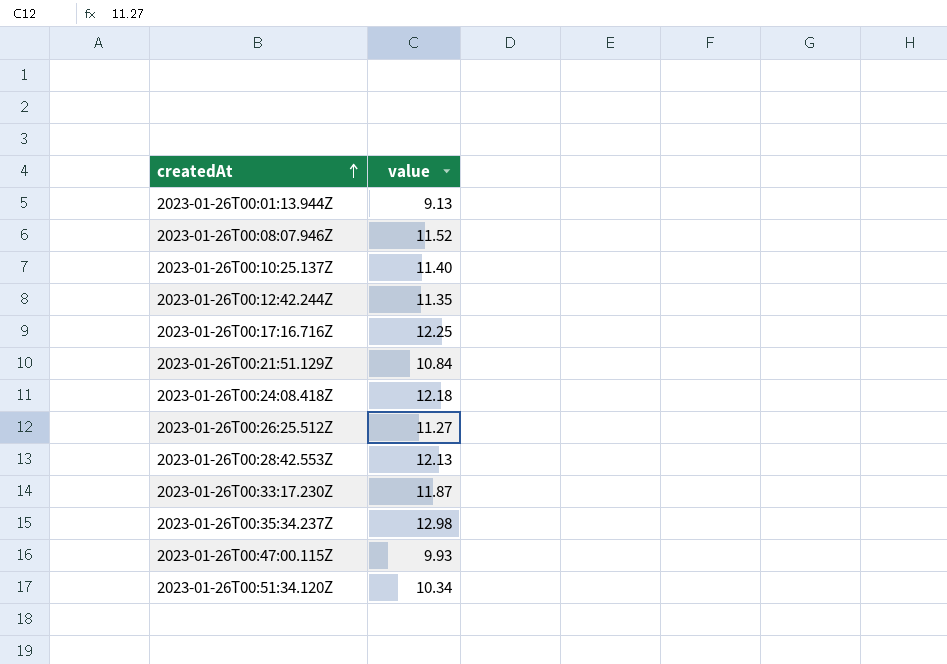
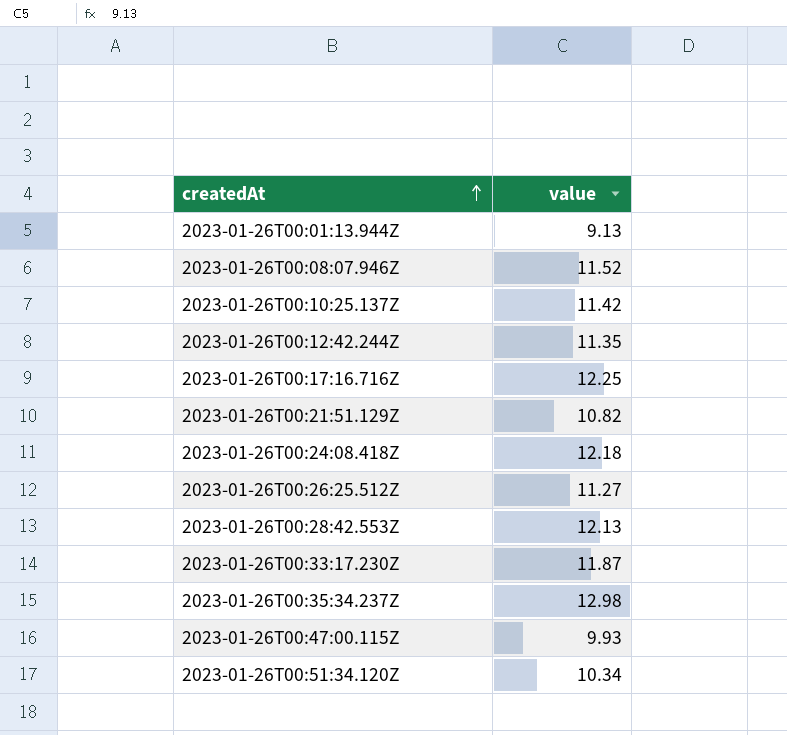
2023-01-26T00:10:25.137Z | value: 11.40 -> 11.42
2023-01-26T00:21:51.129Z | value: 10.84 -> 10.82

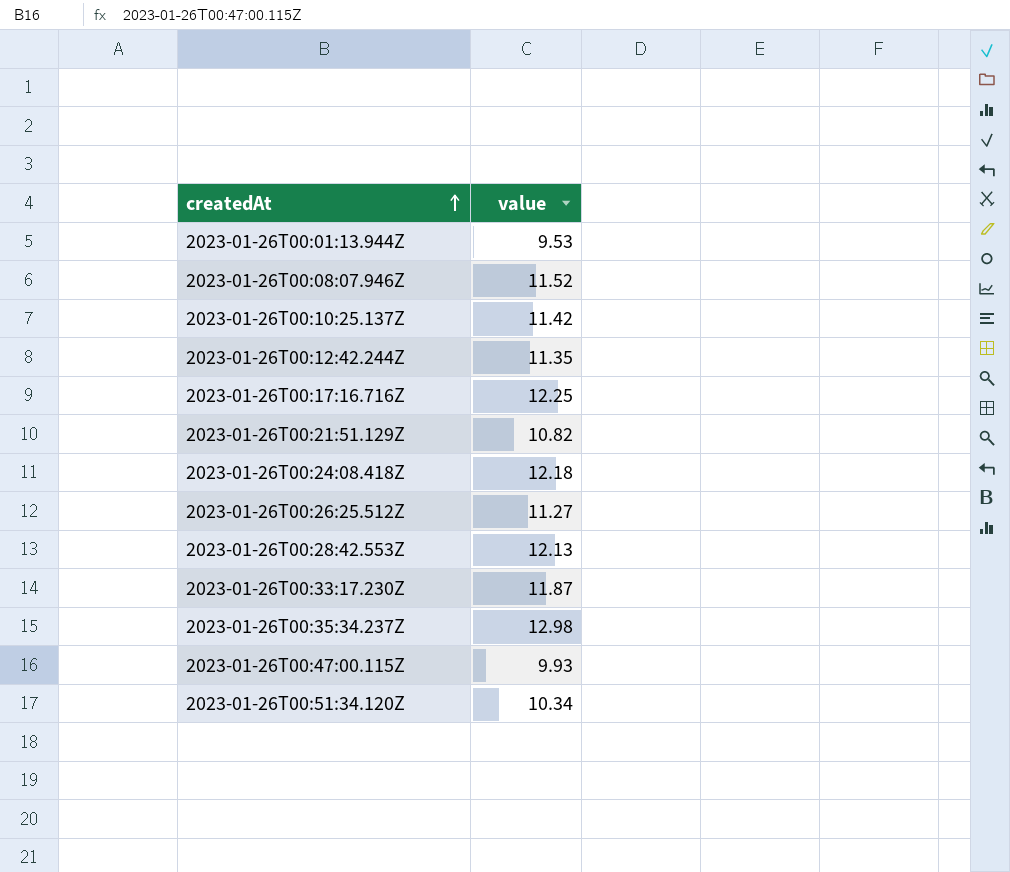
2023-01-26T00:01:13.944Z | value: 9.13 -> 9.53

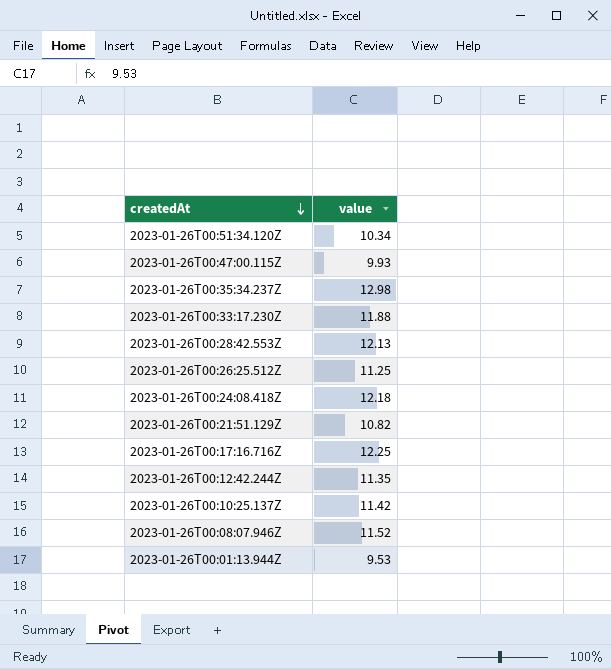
row order: createdAt ascending -> createdAt descending
2023-01-26T00:33:17.230Z | value: 11.87 -> 11.88
2023-01-26T00:26:25.512Z | value: 11.27 -> 11.25

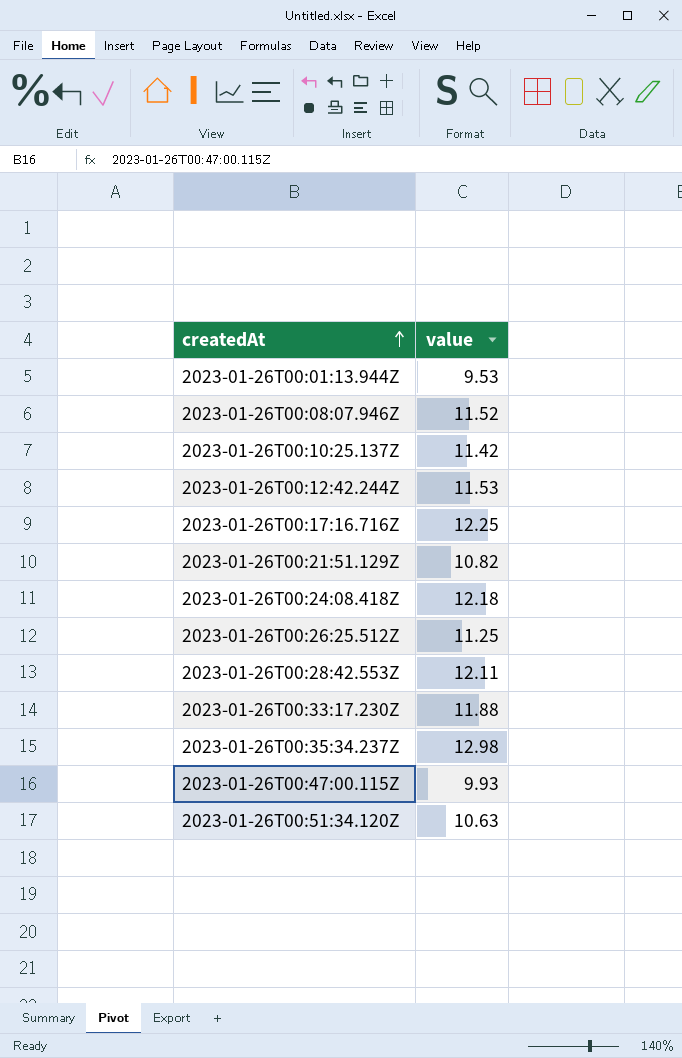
row order: createdAt descending -> createdAt ascending
2023-01-26T00:12:42.244Z | value: 11.35 -> 11.53
2023-01-26T00:28:42.553Z | value: 12.13 -> 12.11
2023-01-26T00:51:34.120Z | value: 10.34 -> 10.63

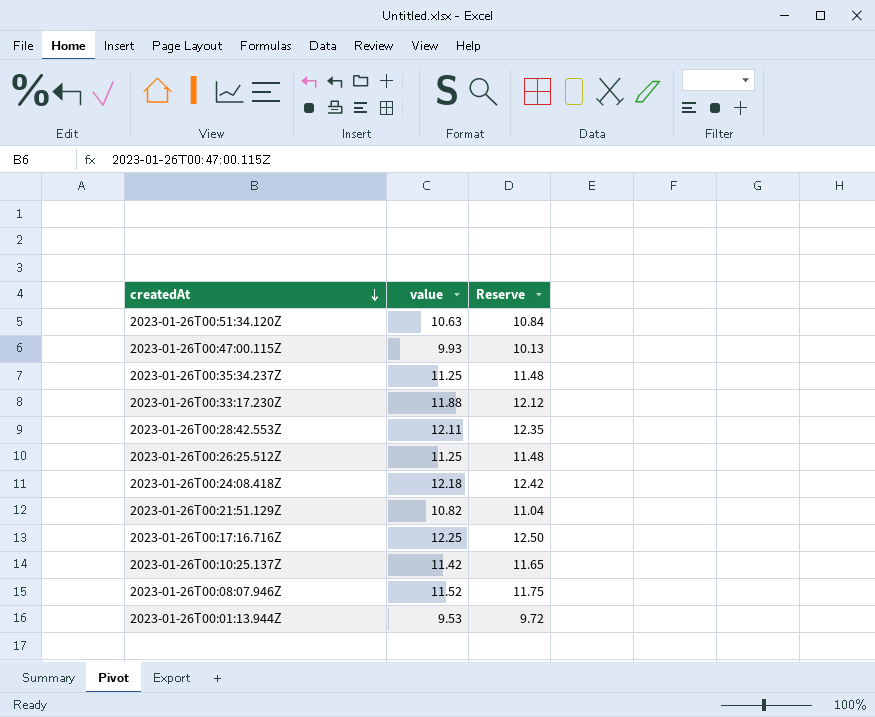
row order: createdAt ascending -> createdAt descending
column Reserve | formula: none -> [value] * 1.02
row 2023-01-26T00:12:42.244Z: 11.53 -> none
2023-01-26T00:35:34.237Z | value: 12.98 -> 11.25

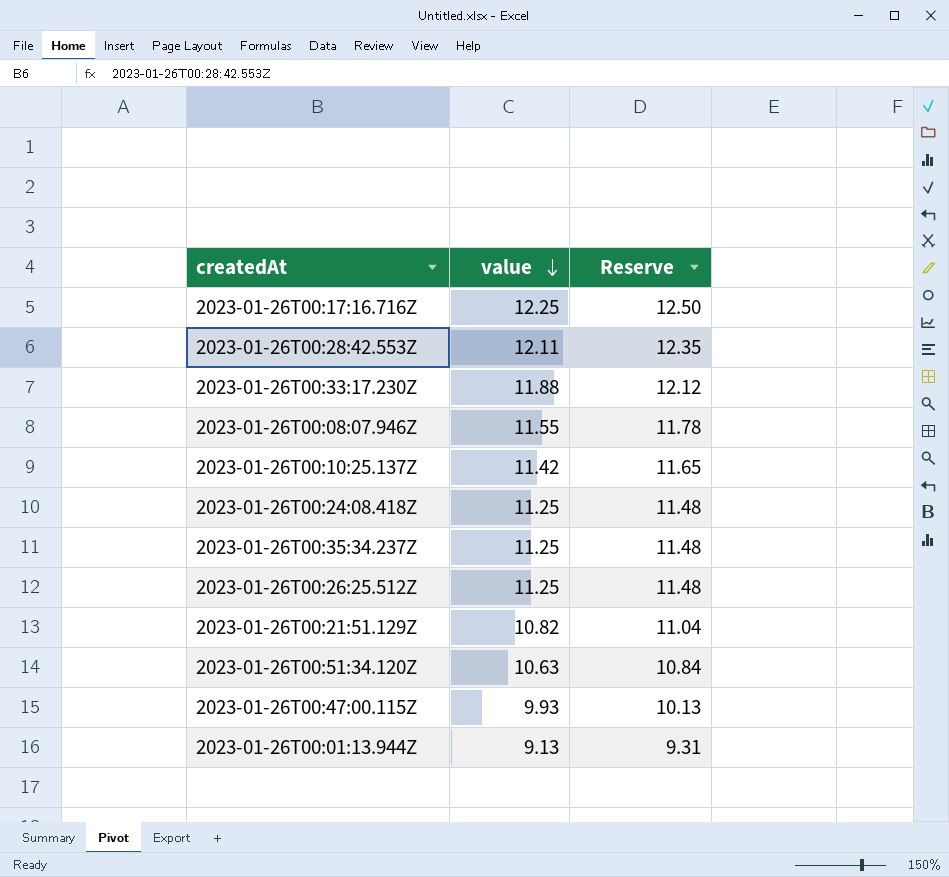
row order: createdAt descending -> value descending
2023-01-26T00:08:07.946Z | value: 11.52 -> 11.55
2023-01-26T00:08:07.946Z | Reserve: 11.75 -> 11.78
2023-01-26T00:24:08.418Z | value: 12.18 -> 11.25
2023-01-26T00:24:08.418Z | Reserve: 12.42 -> 11.48
2023-01-26T00:01:13.944Z | value: 9.53 -> 9.13
2023-01-26T00:01:13.944Z | Reserve: 9.72 -> 9.31

